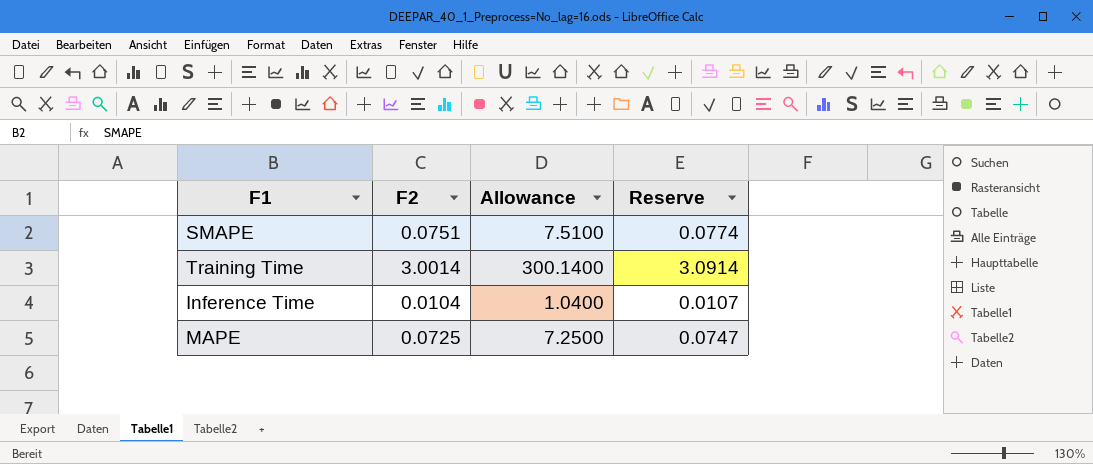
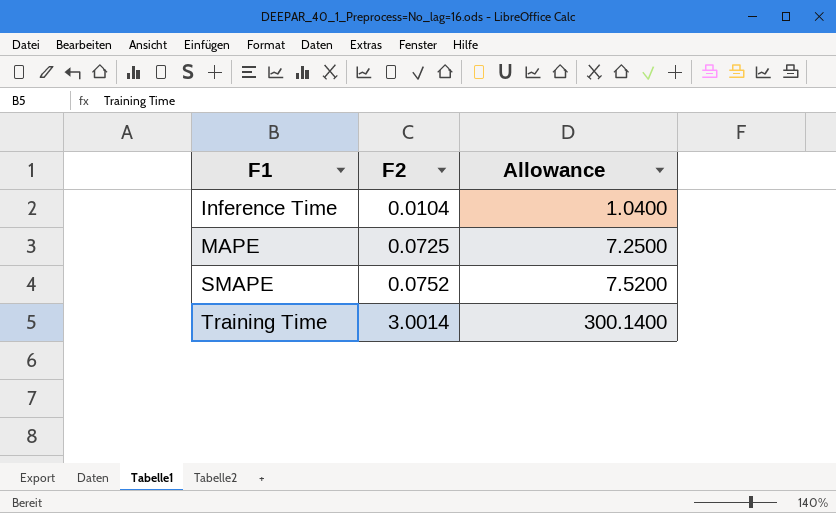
row order: none -> F1 ascending
column Reserve | formula: [F2] * 1.03 -> none
SMAPE | F2: 0.0751 -> 0.0752
SMAPE | Allowance: 7.5100 -> 7.5200

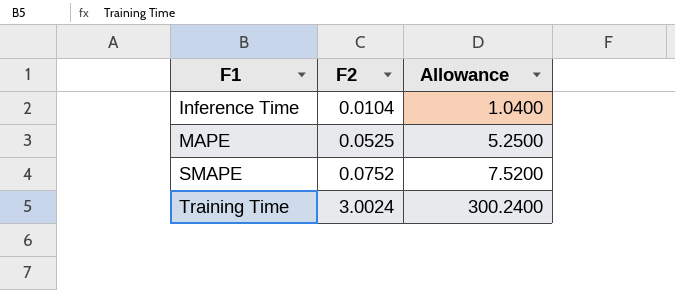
MAPE | F2: 0.0725 -> 0.0525
MAPE | Allowance: 7.2500 -> 5.2500
Training Time | F2: 3.0014 -> 3.0024
Training Time | Allowance: 300.1400 -> 300.2400

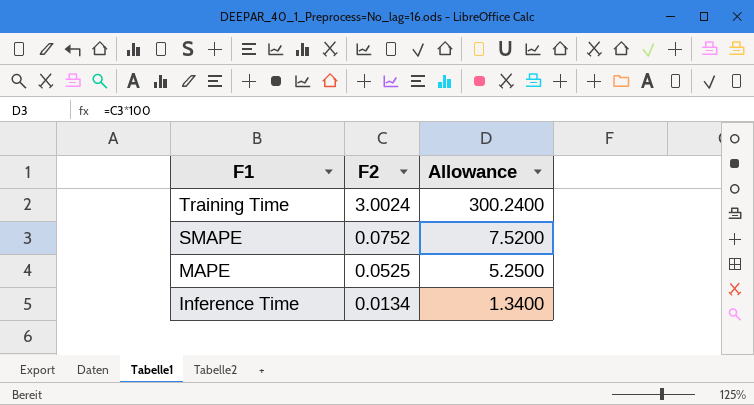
row order: F1 ascending -> F1 descending
Inference Time | F2: 0.0104 -> 0.0134
Inference Time | Allowance: 1.0400 -> 1.3400

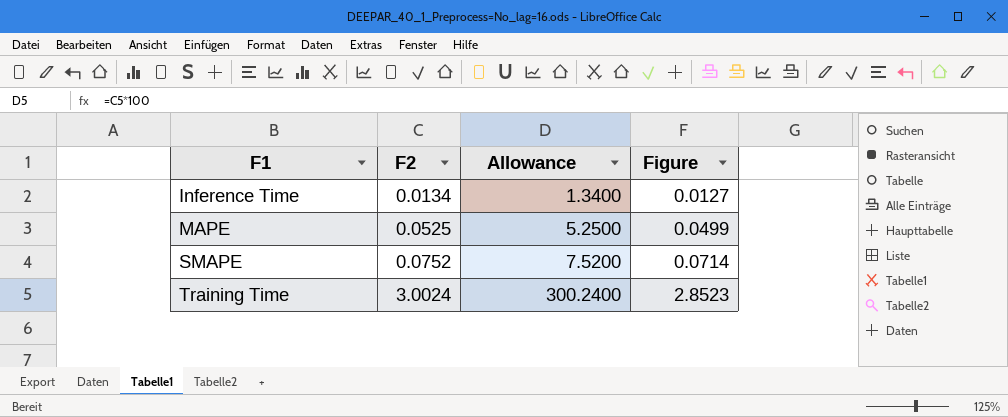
row order: F1 descending -> F1 ascending
column Figure | formula: none -> [F2] * 0.95

